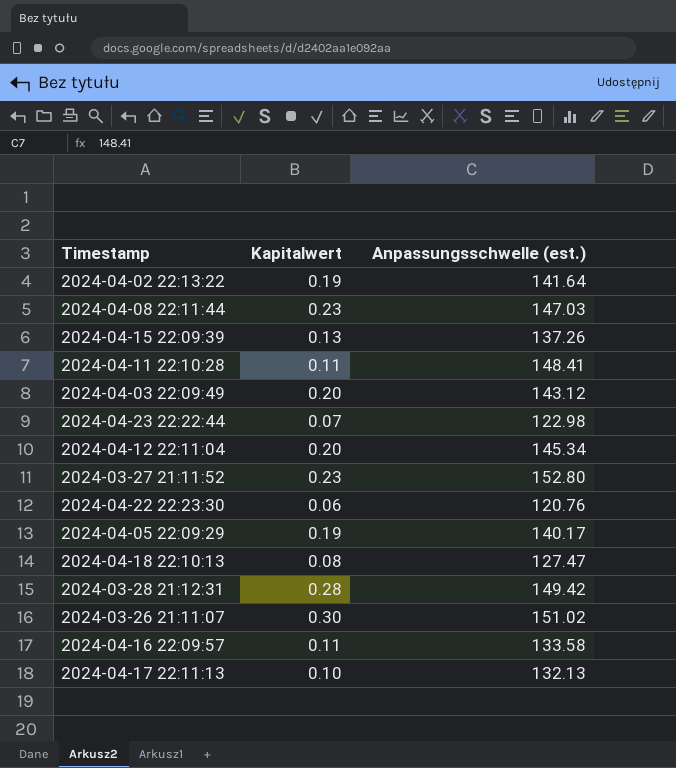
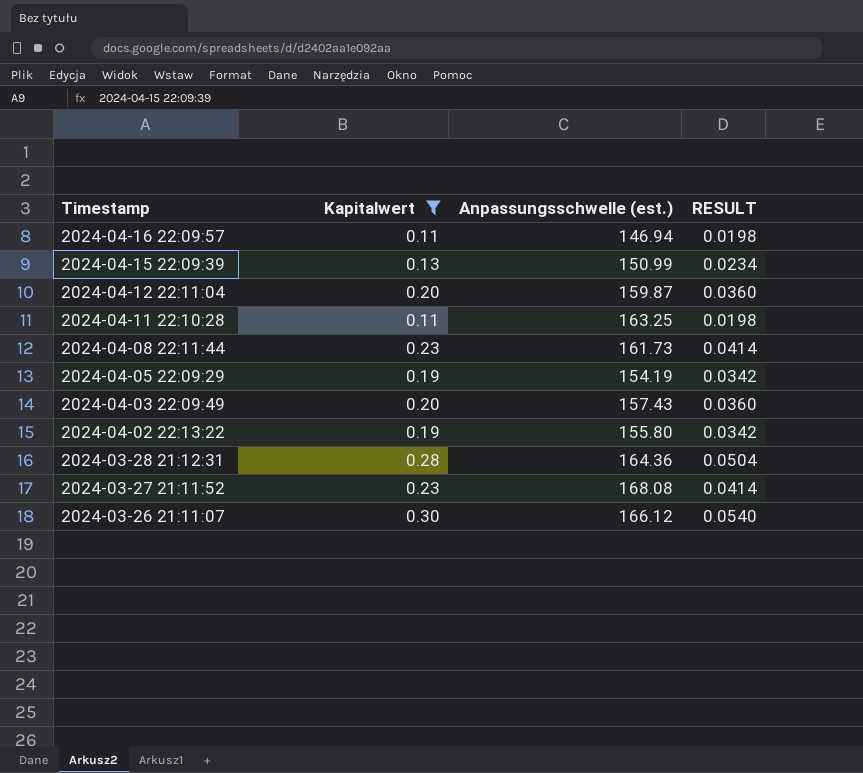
filter: none -> Kapitalwert >= 0.11
row order: none -> Timestamp descending
column RESULT | formula: none -> [Kapitalwert] * 0.18
2024-04-16 22:09:57 | Anpassungsschwelle (est.): 133.58 -> 146.94
2024-04-15 22:09:39 | Anpassungsschwelle (est.): 137.26 -> 150.99
2024-04-12 22:11:04 | Anpassungsschwelle (est.): 145.34 -> 159.87
2024-04-11 22:10:28 | Anpassungsschwelle (est.): 148.41 -> 163.25
2024-04-08 22:11:44 | Anpassungsschwelle (est.): 147.03 -> 161.73
2024-04-05 22:09:29 | Anpassungsschwelle (est.): 140.17 -> 154.19
2024-04-03 22:09:49 | Anpassungsschwelle (est.): 143.12 -> 157.43
2024-04-02 22:13:22 | Anpassungsschwelle (est.): 141.64 -> 155.80
2024-03-28 21:12:31 | Anpassungsschwelle (est.): 149.42 -> 164.36
2024-03-27 21:11:52 | Anpassungsschwelle (est.): 152.80 -> 168.08
2024-03-26 21:11:07 | Anpassungsschwelle (est.): 151.02 -> 166.12

